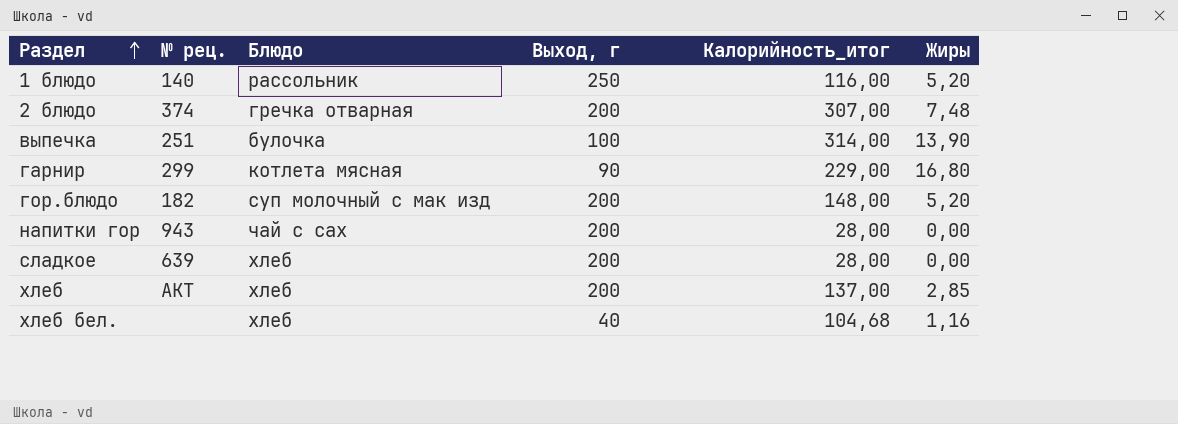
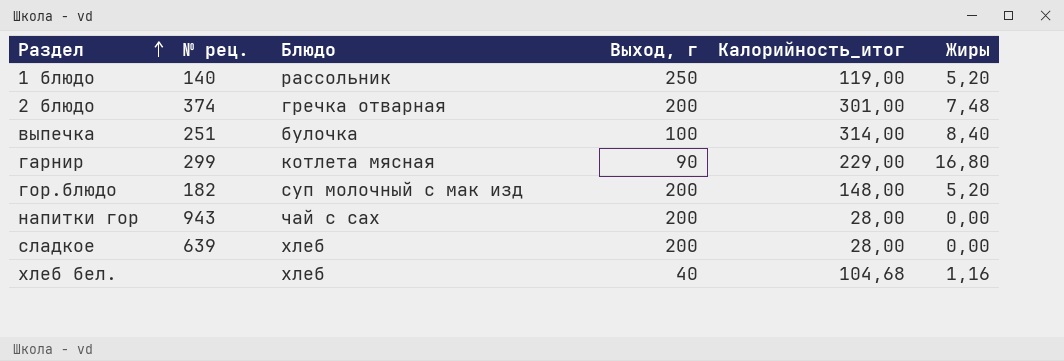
row хлеб: АКТ | хлеб | 200 | 137,00 | 2,85 -> none
1 блюдо | Калорийность_итог: 116,00 -> 119,00
2 блюдо | Калорийность_итог: 307,00 -> 301,00
выпечка | Жиры: 13,90 -> 8,40

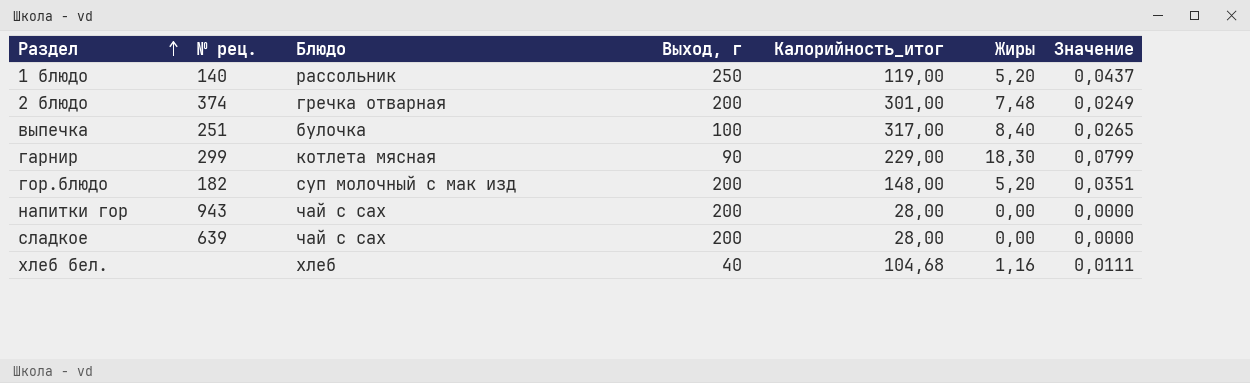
column Значение | formula: none -> [Жиры] / [Калорийность_итог]
выпечка | Калорийность_итог: 314,00 -> 317,00
гарнир | Жиры: 16,80 -> 18,30
сладкое | Блюдо: хлеб -> чай с сах

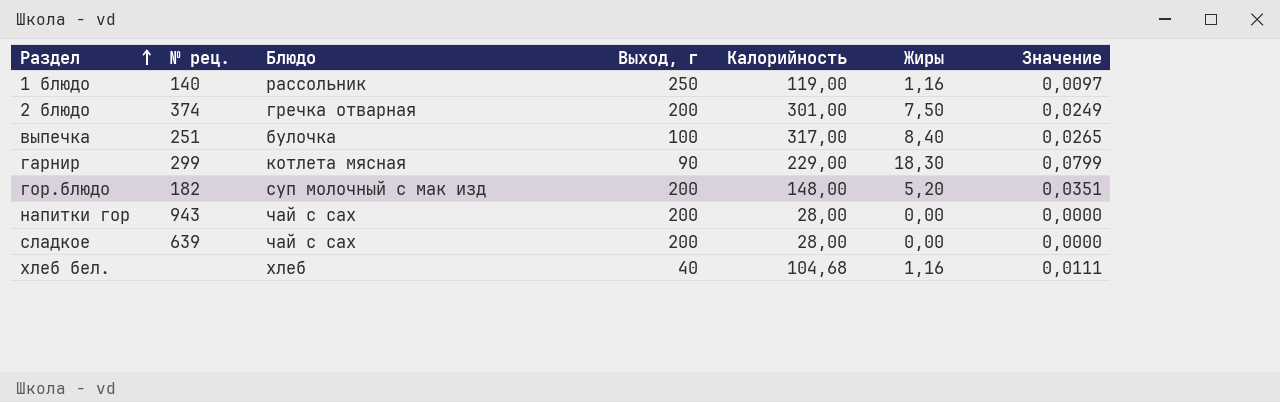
column name: Калорийность_итог -> Калорийность
1 блюдо | Жиры: 5,20 -> 1,16
1 блюдо | Значение: 0,0437 -> 0,0097
2 блюдо | Жиры: 7,48 -> 7,50

